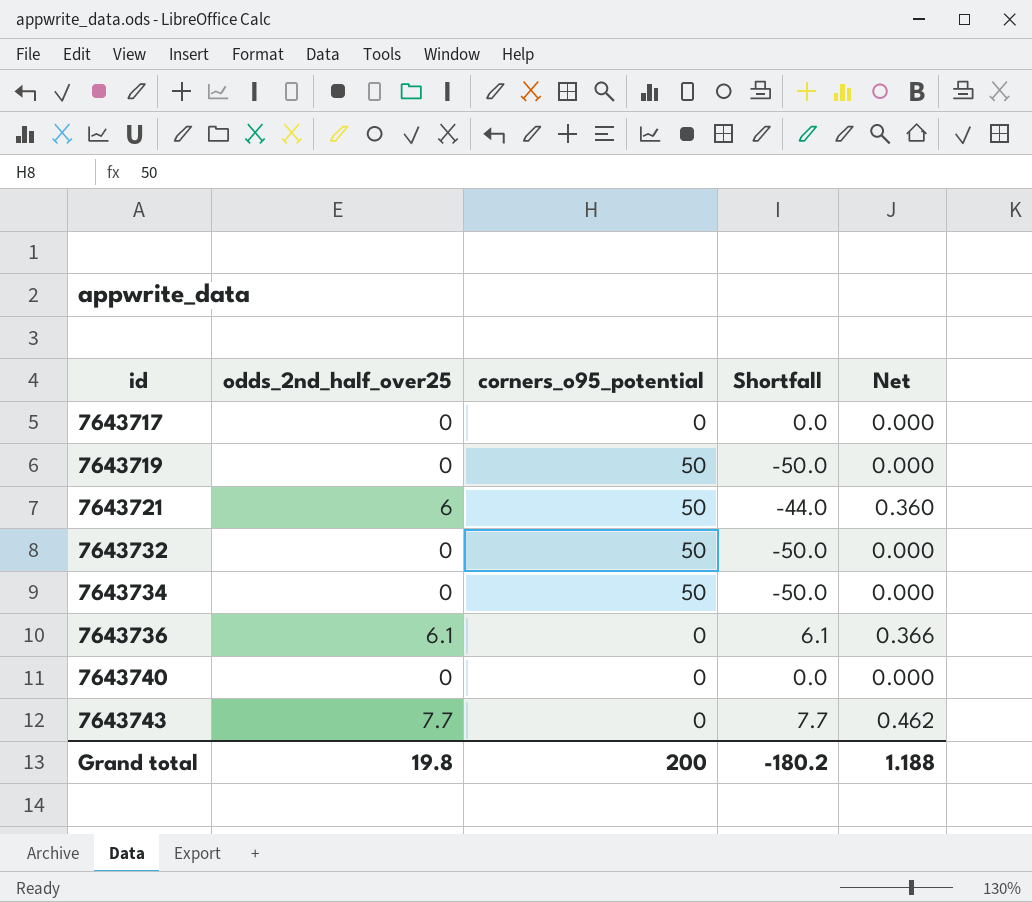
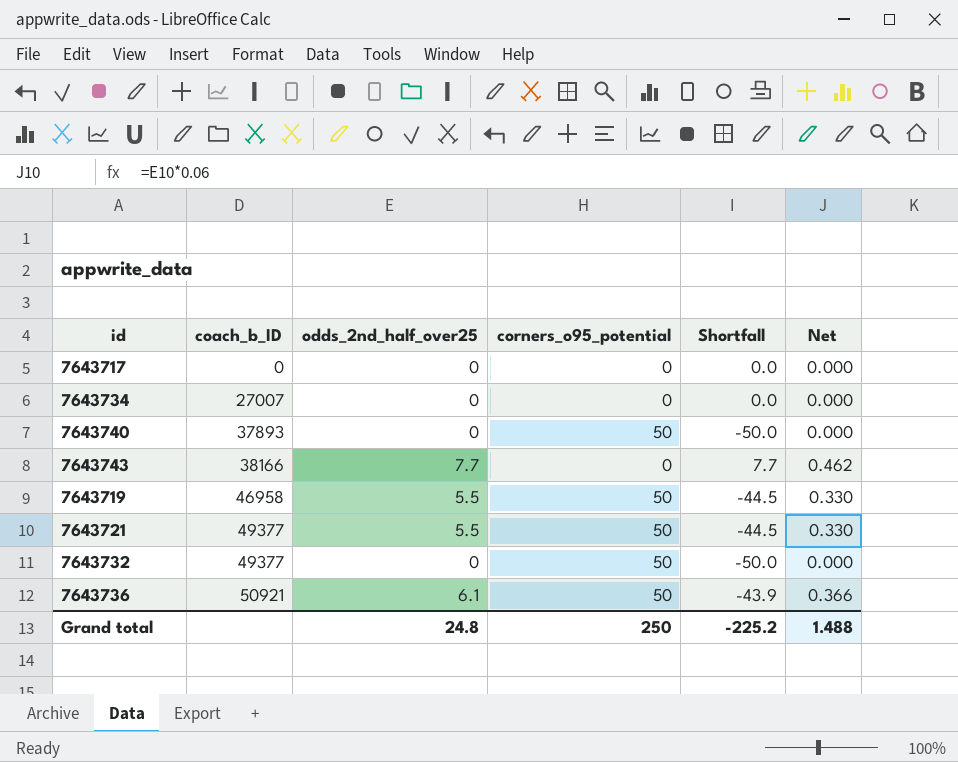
row order: id ascending -> coach_b_ID ascending
column coach_b_ID | position: none -> 2
7643734 | corners_o95_potential: 50 -> 0
7643734 | Shortfall: -50.0 -> 0.0
7643740 | corners_o95_potential: 0 -> 50
7643740 | Shortfall: 0.0 -> -50.0
7643719 | odds_2nd_half_over25: 0 -> 5.5
7643719 | Shortfall: -50.0 -> -44.5
7643719 | Net: 0.000 -> 0.330
7643721 | odds_2nd_half_over25: 6 -> 5.5
7643721 | Shortfall: -44.0 -> -44.5
7643721 | Net: 0.360 -> 0.330
7643736 | corners_o95_potential: 0 -> 50
7643736 | Shortfall: 6.1 -> -43.9
Grand total | odds_2nd_half_over25: 19.8 -> 24.8
Grand total | corners_o95_potential: 200 -> 250
Grand total | Shortfall: -180.2 -> -225.2
Grand total | Net: 1.188 -> 1.488

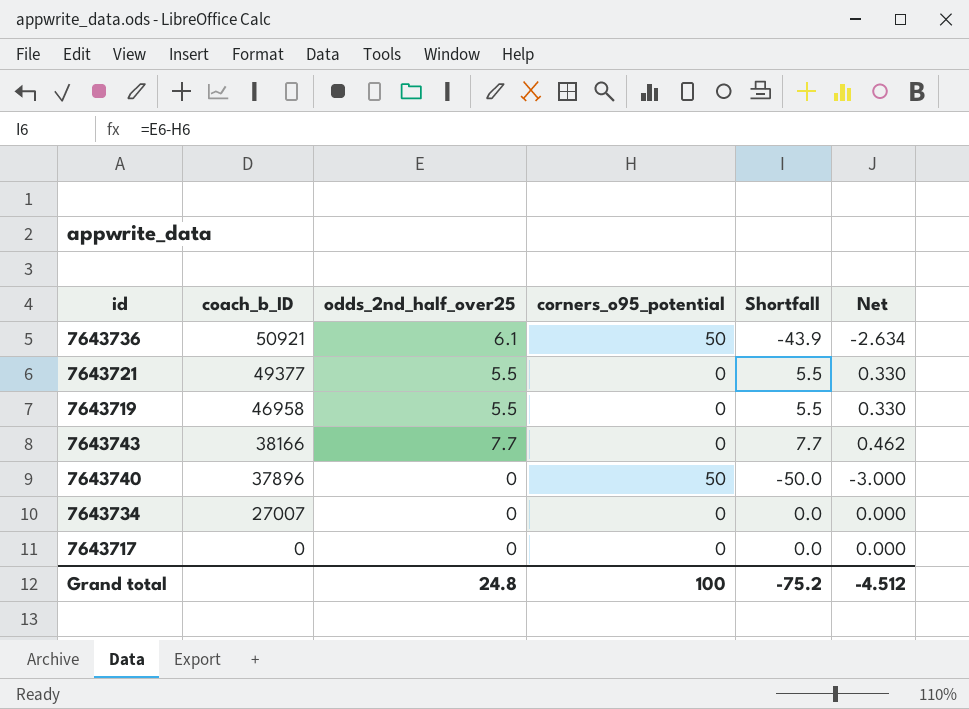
row order: coach_b_ID ascending -> coach_b_ID descending
column Net | formula: [odds_2nd_half_over25] * 0.06 -> [Shortfall] * 0.06
row 7643732: 49377 | 0 | 50 | -50.0 | 0.000 -> none
7643721 | corners_o95_potential: 50 -> 0
7643721 | Shortfall: -44.5 -> 5.5
7643719 | corners_o95_potential: 50 -> 0
7643719 | Shortfall: -44.5 -> 5.5
7643740 | coach_b_ID: 37893 -> 37896
Grand total | corners_o95_potential: 250 -> 100
Grand total | Shortfall: -225.2 -> -75.2
Grand total | Net: 1.488 -> -4.512

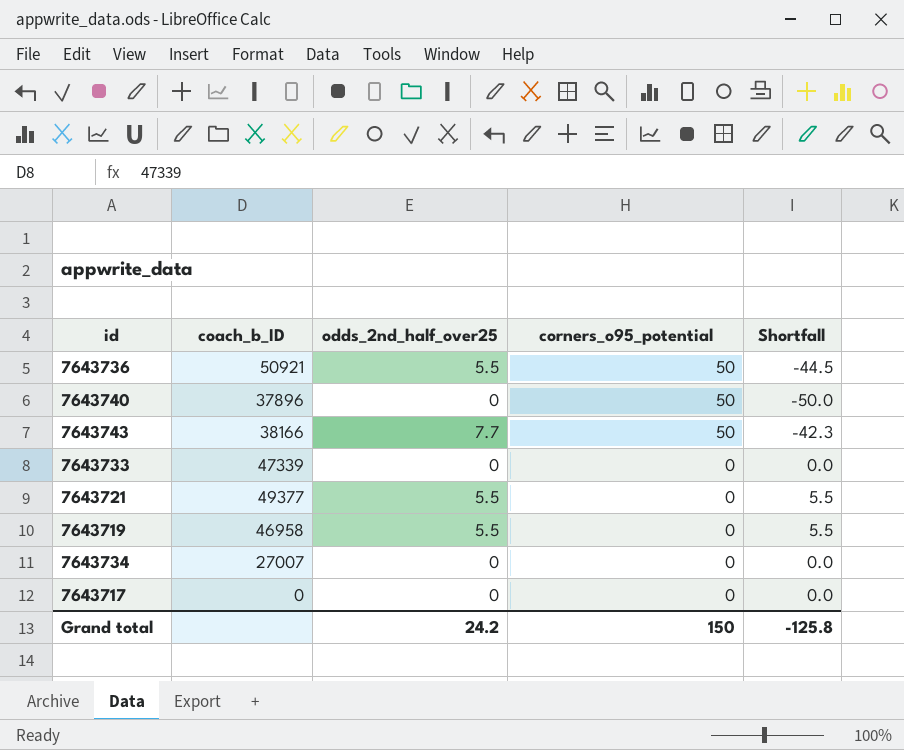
row order: coach_b_ID descending -> corners_o95_potential descending
column Net | formula: [Shortfall] * 0.06 -> none
7643736 | odds_2nd_half_over25: 6.1 -> 5.5
7643736 | Shortfall: -43.9 -> -44.5
7643743 | corners_o95_potential: 0 -> 50
7643743 | Shortfall: 7.7 -> -42.3
row 7643733: none -> 47339 | 0 | 0 | 0.0
Grand total | odds_2nd_half_over25: 24.8 -> 24.2
Grand total | corners_o95_potential: 100 -> 150
Grand total | Shortfall: -75.2 -> -125.8

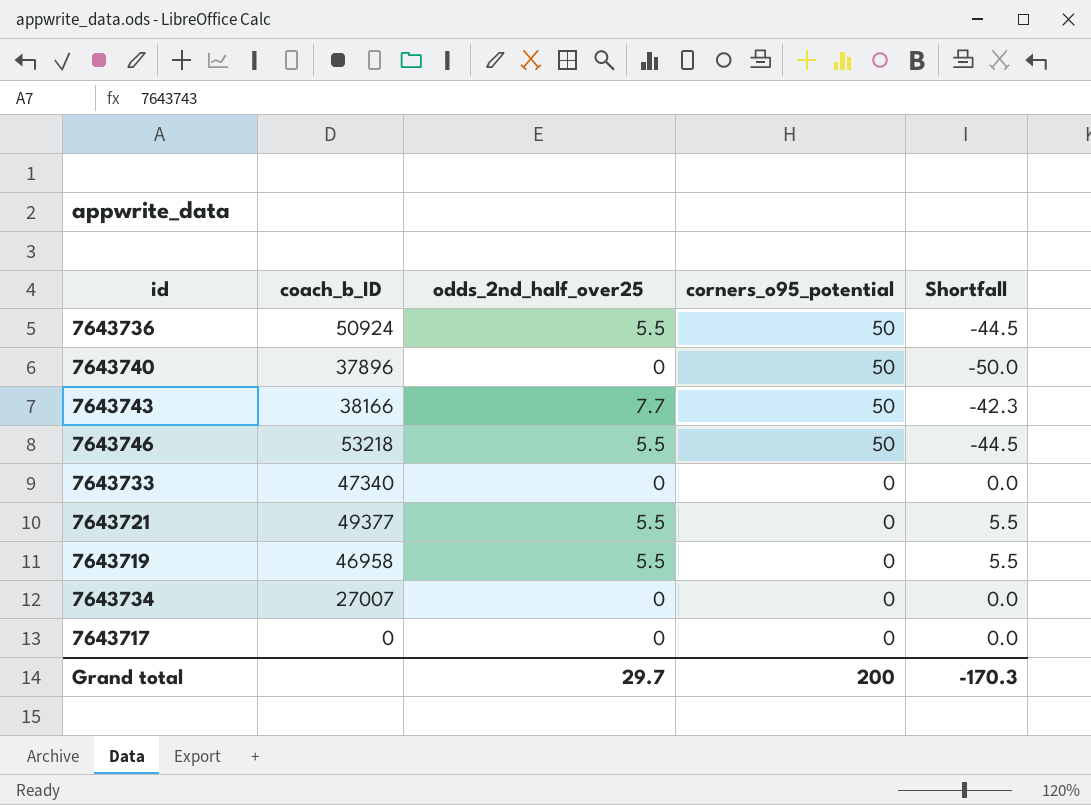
7643736 | coach_b_ID: 50921 -> 50924
row 7643746: none -> 53218 | 5.5 | 50 | -44.5
7643733 | coach_b_ID: 47339 -> 47340
Grand total | odds_2nd_half_over25: 24.2 -> 29.7
Grand total | corners_o95_potential: 150 -> 200
Grand total | Shortfall: -125.8 -> -170.3

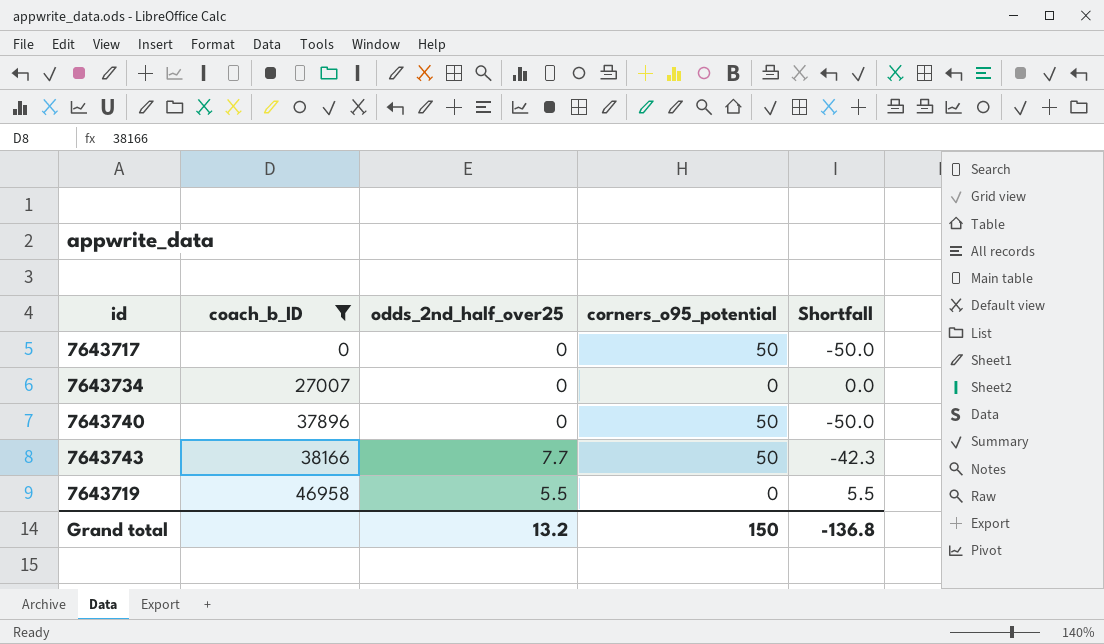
filter: none -> coach_b_ID <= 46958
row order: corners_o95_potential descending -> coach_b_ID ascending
7643717 | corners_o95_potential: 0 -> 50
7643717 | Shortfall: 0.0 -> -50.0
Grand total | odds_2nd_half_over25: 29.7 -> 13.2
Grand total | corners_o95_potential: 200 -> 150
Grand total | Shortfall: -170.3 -> -136.8

